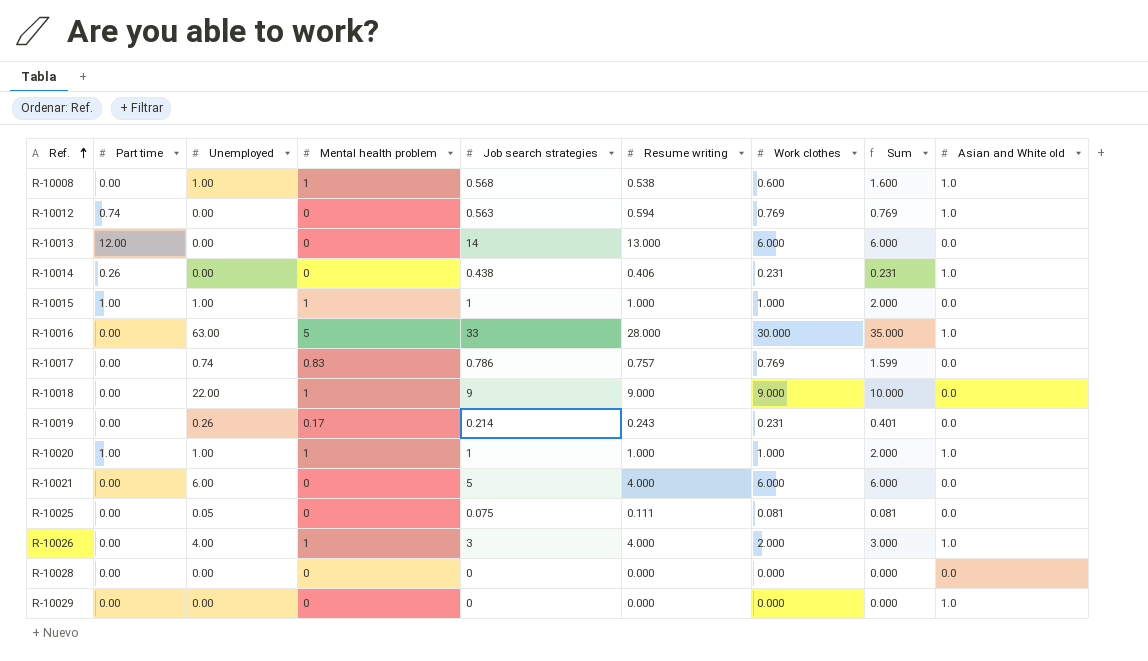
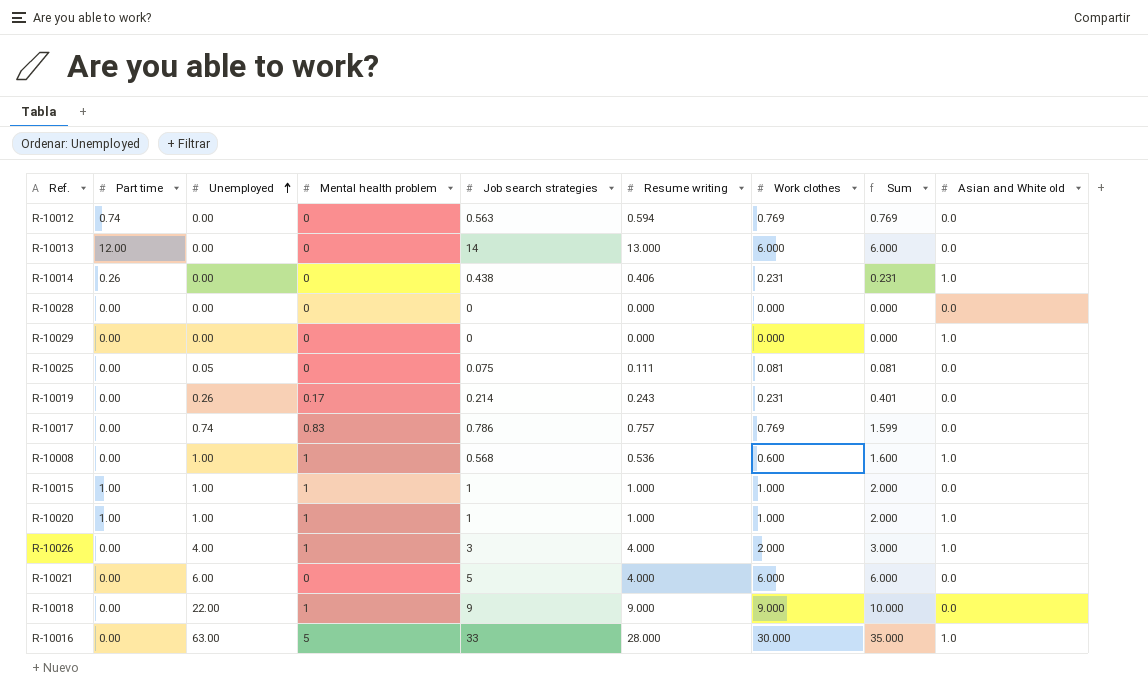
row order: Ref. ascending -> Unemployed ascending
R-10012 | Asian and White old: 1.0 -> 0.0
R-10008 | Resume writing: 0.538 -> 0.536

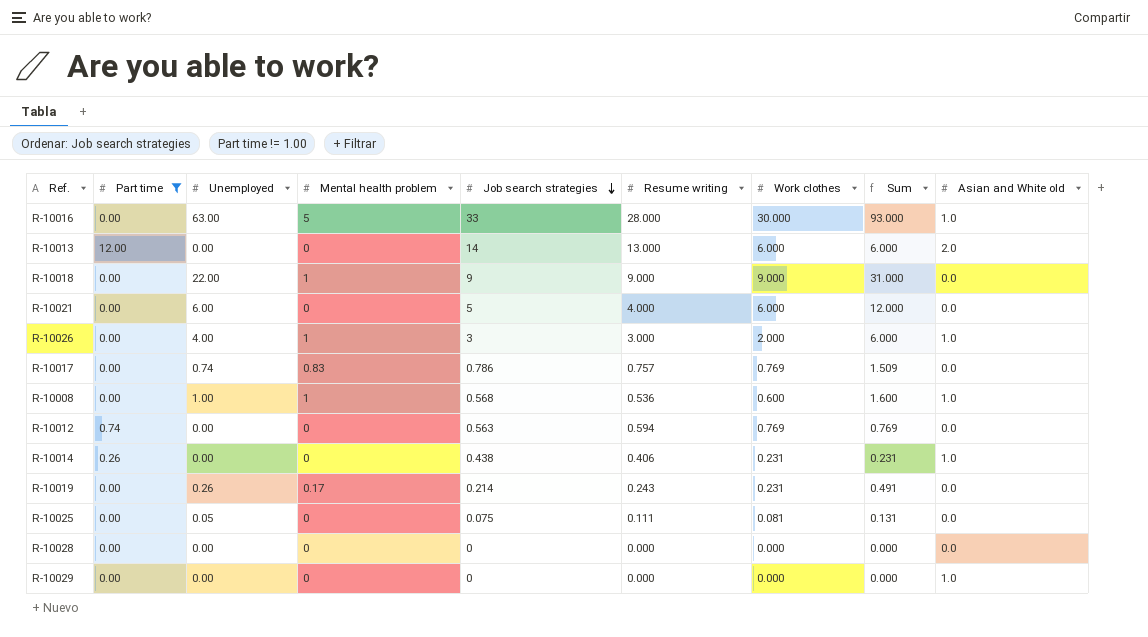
filter: none -> Part time != 1.00
row order: Unemployed ascending -> Job search strategies descending
column Sum | formula: [Mental health problem] + [Work clothes] -> [Unemployed] + [Work clothes]
R-10013 | Asian and White old: 0.0 -> 2.0
R-10026 | Resume writing: 4.000 -> 3.000

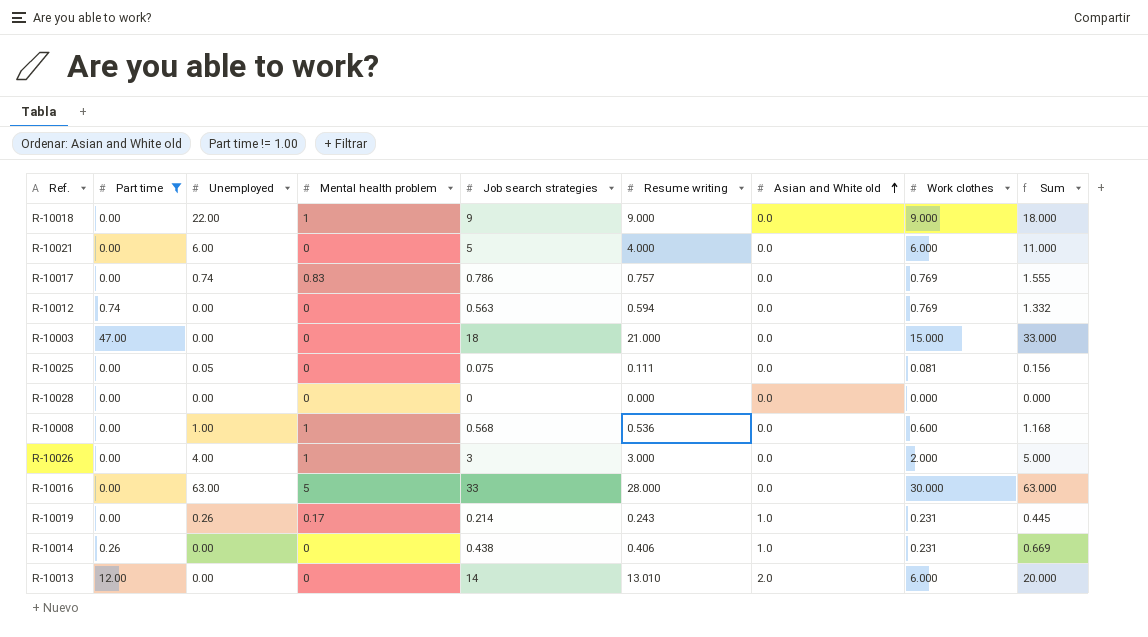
row order: Job search strategies descending -> Asian and White old ascending
column Asian and White old | position: 9 -> 7
column Sum | formula: [Unemployed] + [Work clothes] -> [Job search strategies] + [Work clothes]
row R-10029: 0.00 | 0.00 | 0 | 0 | 0.000 | 0.000 | 0.000 | 1.0 -> none
row R-10003: none -> 47.00 | 0.00 | 0 | 18 | 21.000 | 0.0 | 15.000 | 33.000
R-10008 | Asian and White old: 1.0 -> 0.0
R-10026 | Asian and White old: 1.0 -> 0.0
R-10016 | Asian and White old: 1.0 -> 0.0
R-10019 | Asian and White old: 0.0 -> 1.0
R-10013 | Resume writing: 13.000 -> 13.010

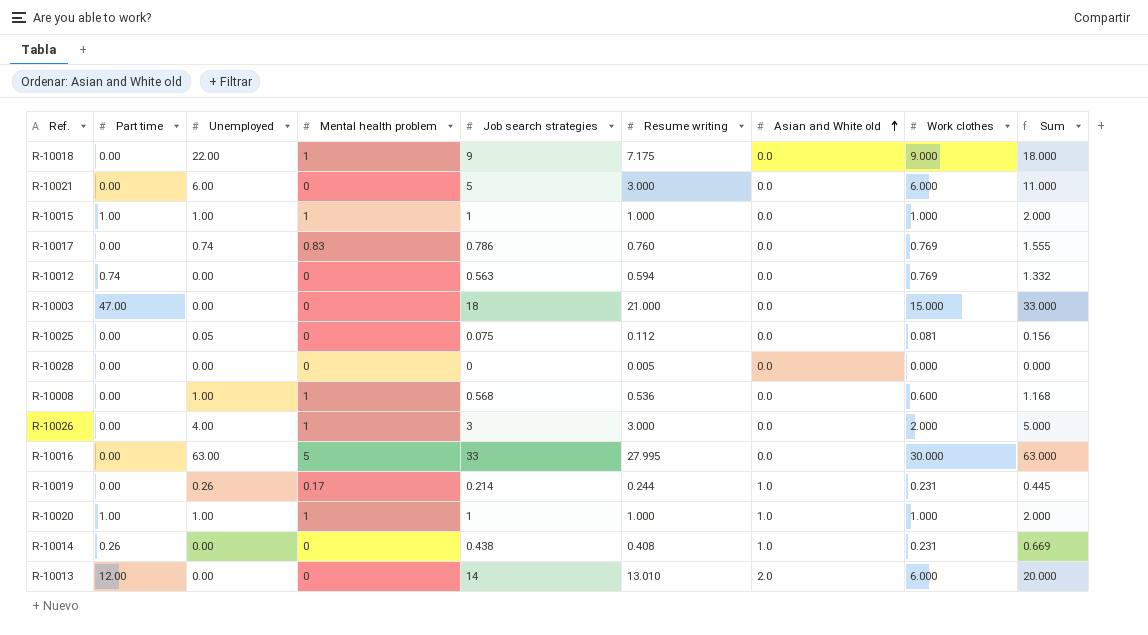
filter: Part time != 1.00 -> none
R-10018 | Resume writing: 9.000 -> 7.175
R-10021 | Resume writing: 4.000 -> 3.000
R-10017 | Resume writing: 0.757 -> 0.760
R-10025 | Resume writing: 0.111 -> 0.112
R-10028 | Resume writing: 0.000 -> 0.005
R-10016 | Resume writing: 28.000 -> 27.995
R-10019 | Resume writing: 0.243 -> 0.244
R-10014 | Resume writing: 0.406 -> 0.408

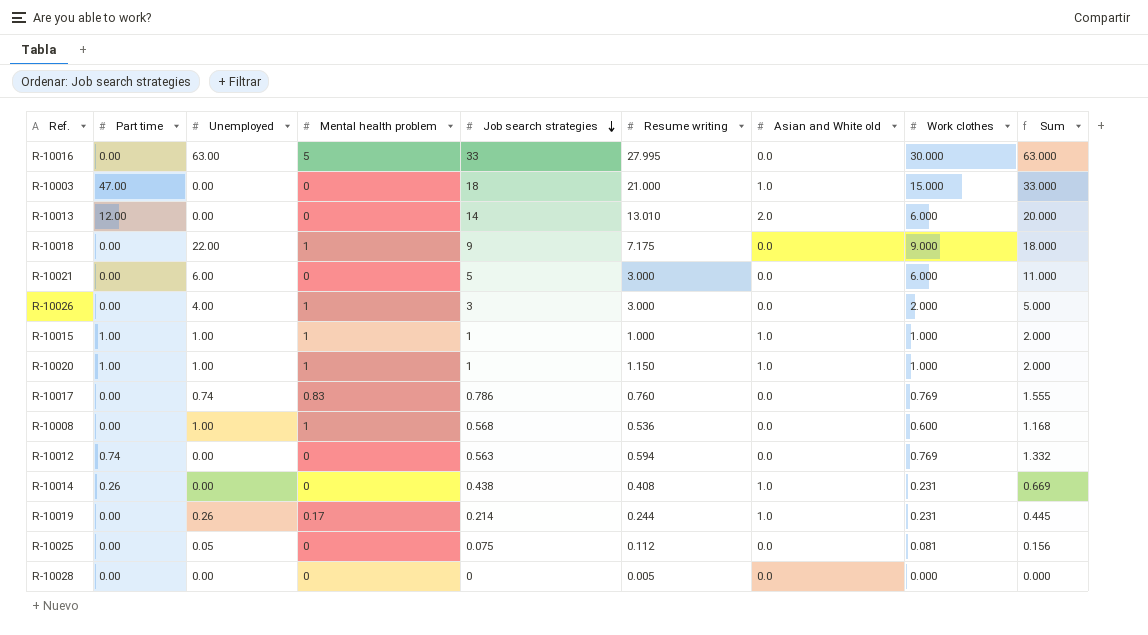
row order: Asian and White old ascending -> Job search strategies descending
R-10003 | Asian and White old: 0.0 -> 1.0
R-10015 | Asian and White old: 0.0 -> 1.0
R-10020 | Resume writing: 1.000 -> 1.150

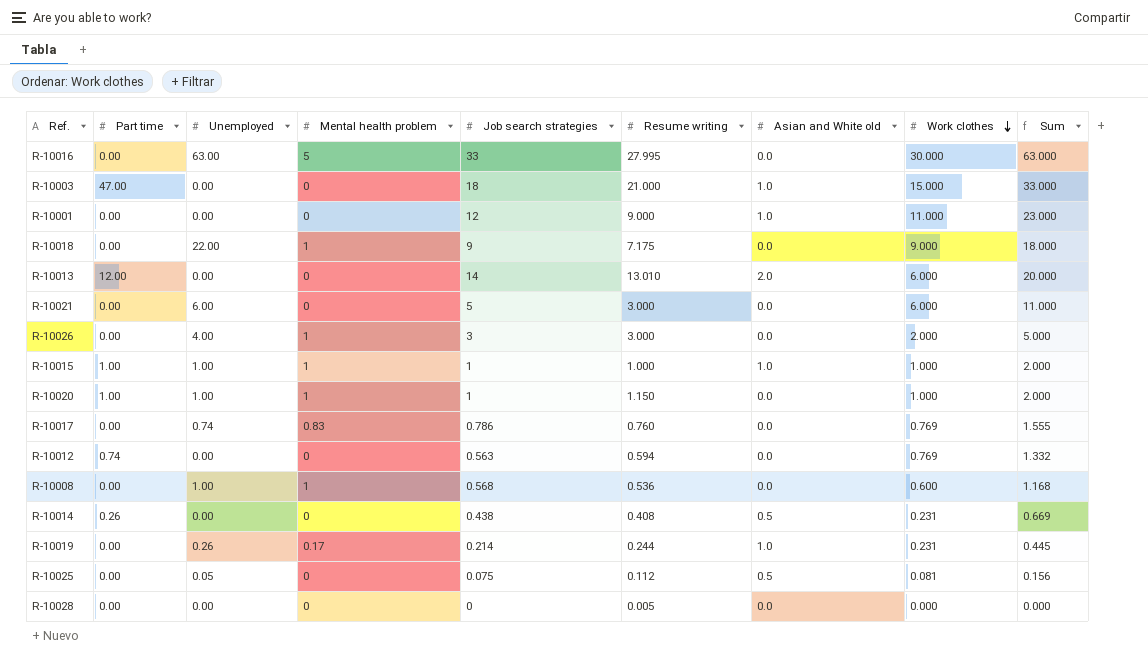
row order: Job search strategies descending -> Work clothes descending
row R-10001: none -> 0.00 | 0.00 | 0 | 12 | 9.000 | 1.0 | 11.000 | 23.000
R-10020 | Asian and White old: 1.0 -> 0.0
R-10014 | Asian and White old: 1.0 -> 0.5
R-10025 | Asian and White old: 0.0 -> 0.5

